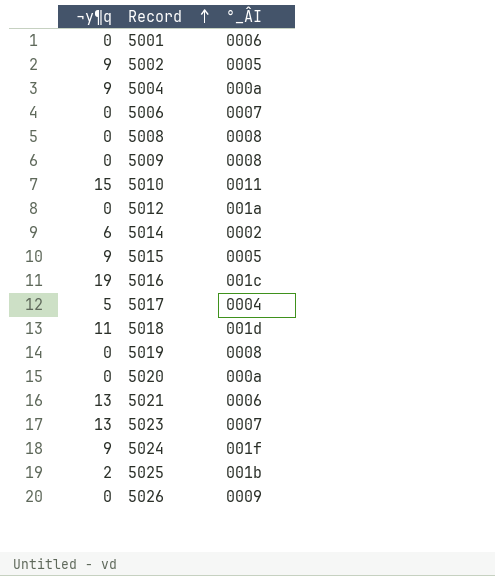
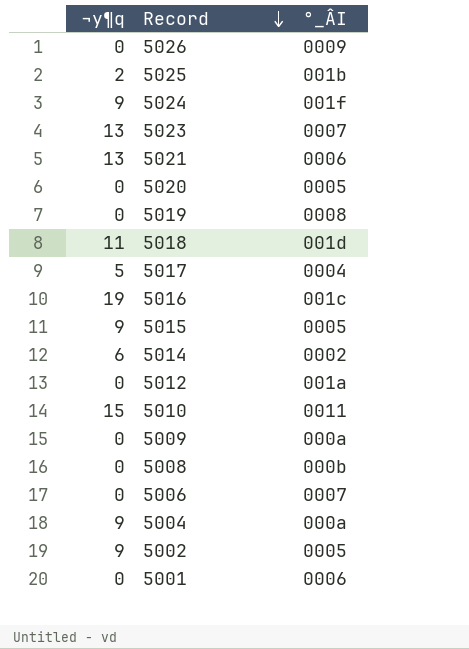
row order: Record ascending -> Record descending
5020 | °_ÂI: 000a -> 0005
5009 | °_ÂI: 0008 -> 000a
5008 | °_ÂI: 0008 -> 000b

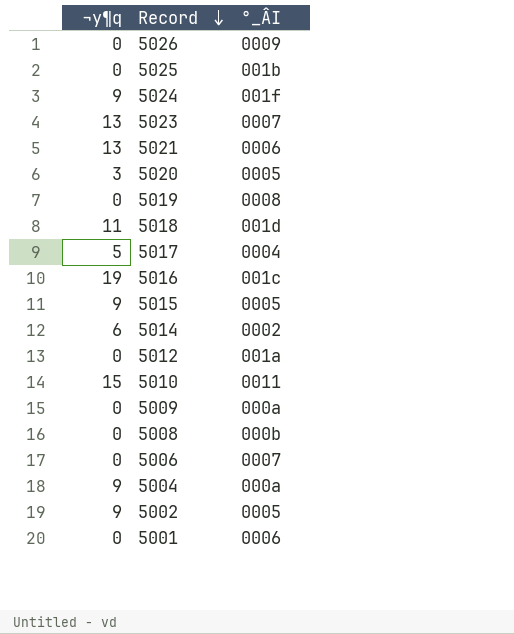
5025 | ¬y¶q: 2 -> 0
5020 | ¬y¶q: 0 -> 3

